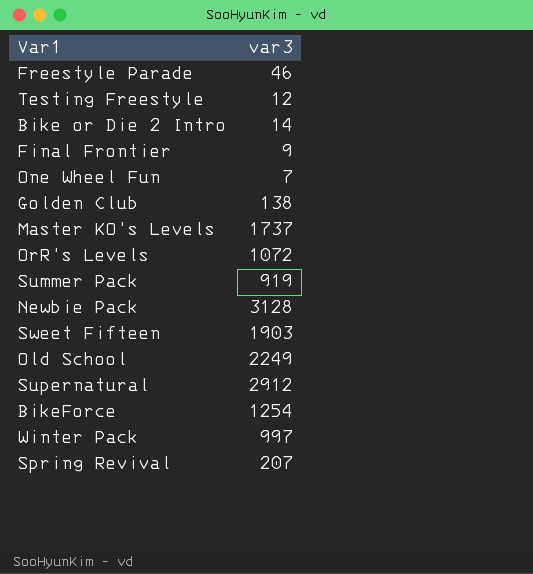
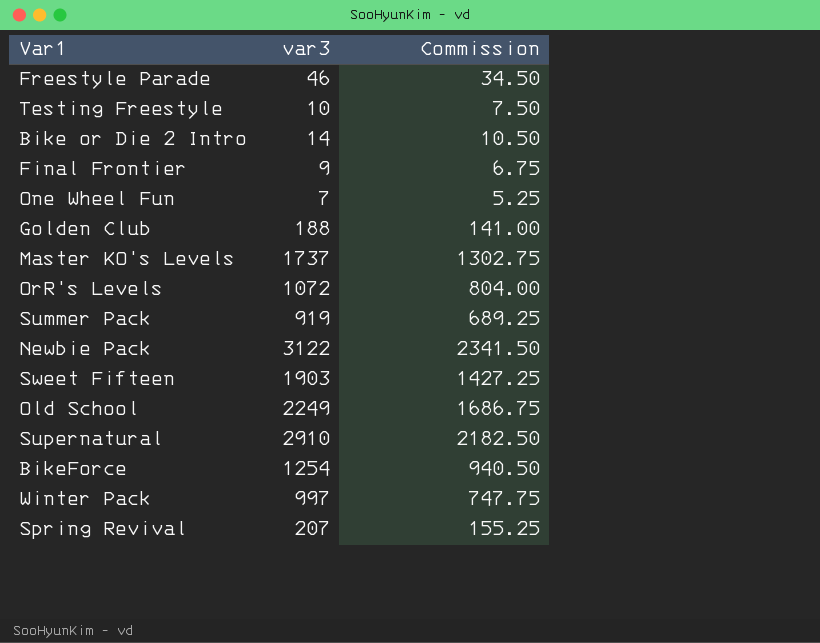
column Commission | formula: none -> [var3] * 0.75
Testing Freestyle | var3: 12 -> 10
Golden Club | var3: 138 -> 188
Newbie Pack | var3: 3128 -> 3122
Supernatural | var3: 2912 -> 2910

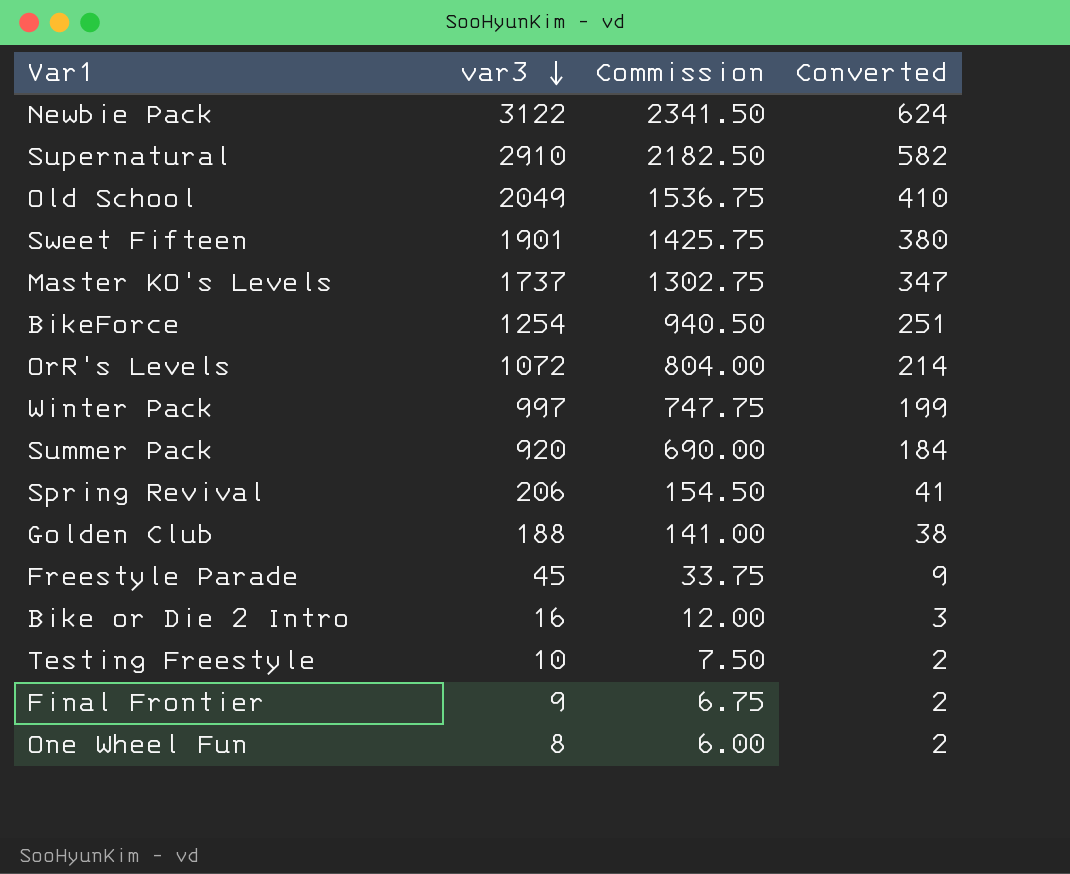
row order: none -> var3 descending
column Converted | formula: none -> [var3] * 0.2
Old School | var3: 2249 -> 2049
Old School | Commission: 1686.75 -> 1536.75
Sweet Fifteen | var3: 1903 -> 1901
Sweet Fifteen | Commission: 1427.25 -> 1425.75
Summer Pack | var3: 919 -> 920
Summer Pack | Commission: 689.25 -> 690.00
Spring Revival | var3: 207 -> 206
Spring Revival | Commission: 155.25 -> 154.50
Freestyle Parade | var3: 46 -> 45
Freestyle Parade | Commission: 34.50 -> 33.75
Bike or Die 2 Intro | var3: 14 -> 16
Bike or Die 2 Intro | Commission: 10.50 -> 12.00
One Wheel Fun | var3: 7 -> 8
One Wheel Fun | Commission: 5.25 -> 6.00

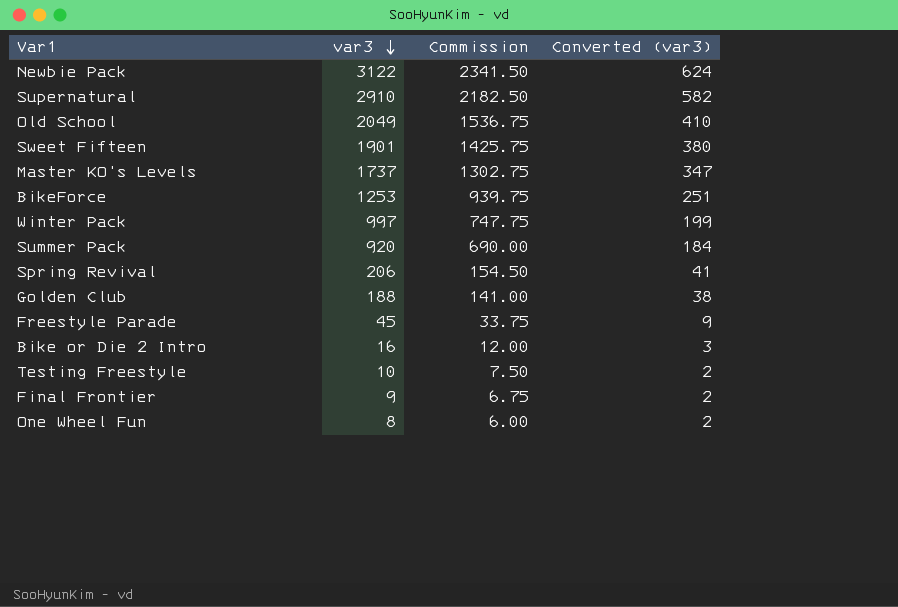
column name: Converted -> Converted (var3)
row OrR's Levels: 1072 | 804.00 | 214 -> none
BikeForce | var3: 1254 -> 1253
BikeForce | Commission: 940.50 -> 939.75

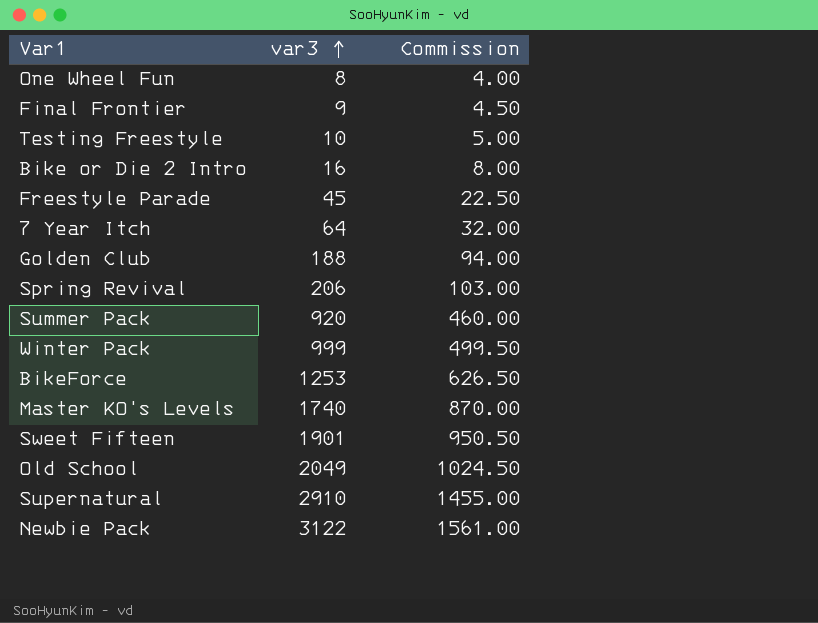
row order: var3 descending -> var3 ascending
column Converted (var3) | formula: [var3] * 0.2 -> none
column Commission | formula: [var3] * 0.75 -> [var3] * 0.5
row 7 Year Itch: none -> 64 | 32.00
Winter Pack | var3: 997 -> 999
Master KO's Levels | var3: 1737 -> 1740

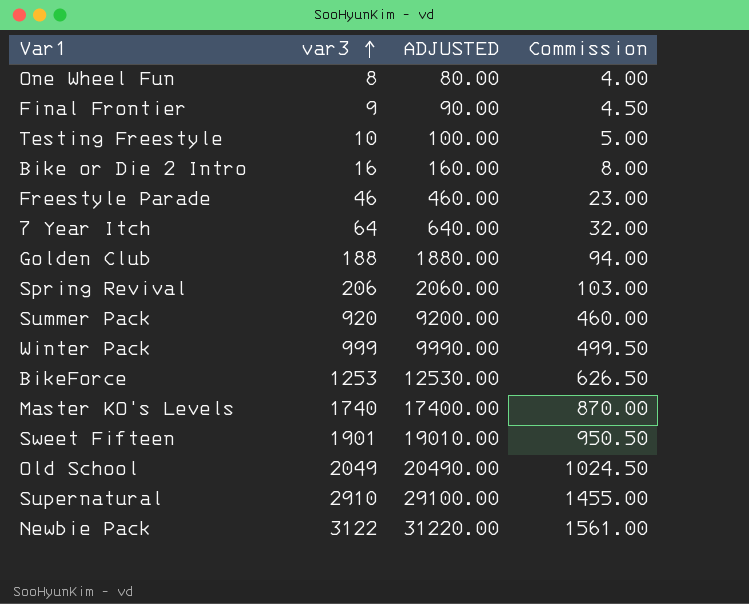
column ADJUSTED | formula: none -> [var3] * 10
Freestyle Parade | var3: 45 -> 46
Freestyle Parade | Commission: 22.50 -> 23.00

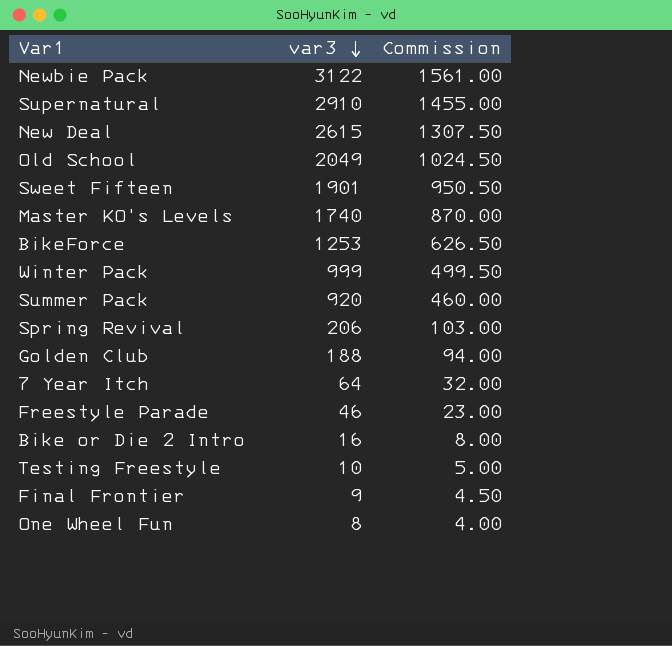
row order: var3 ascending -> var3 descending
column ADJUSTED | formula: [var3] * 10 -> none
row New Deal: none -> 2615 | 1307.50

